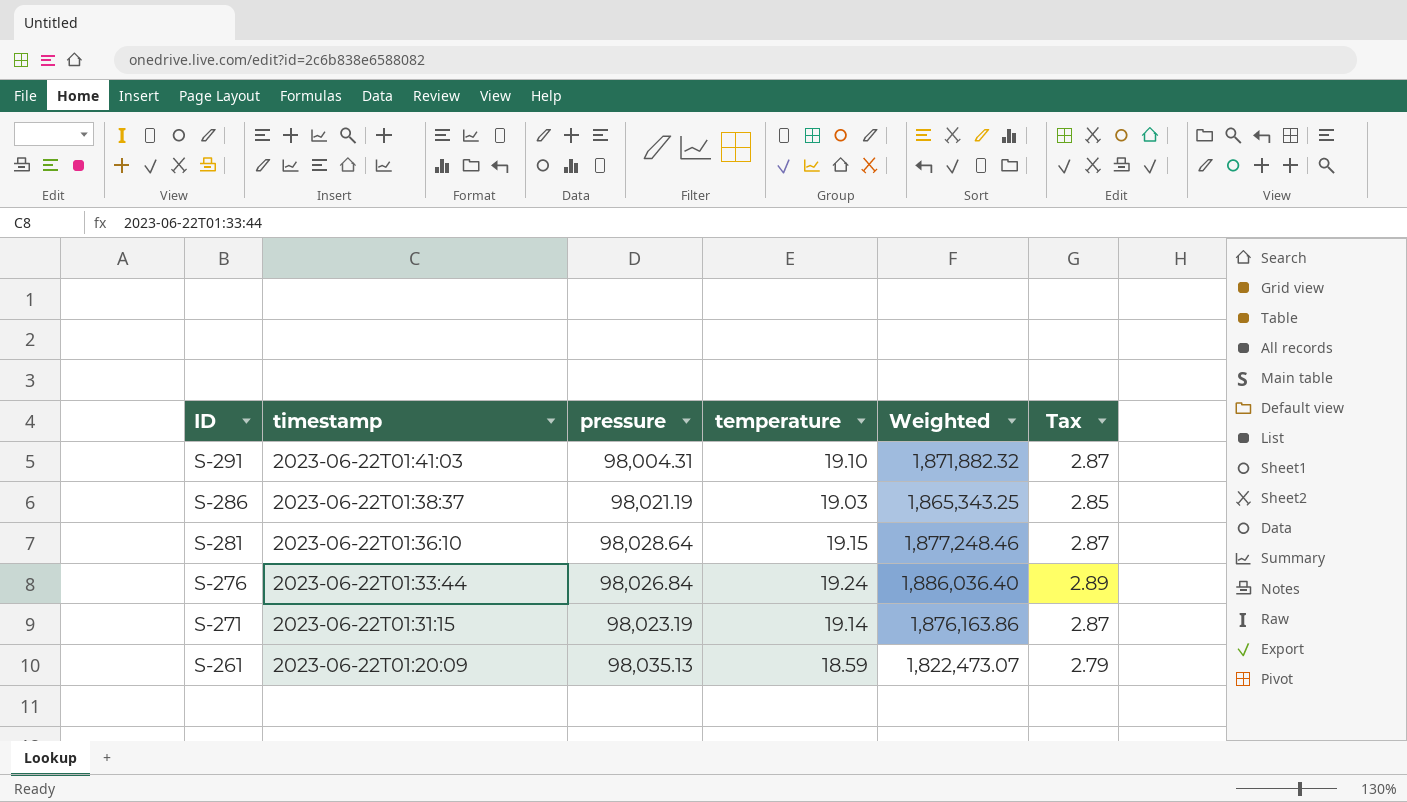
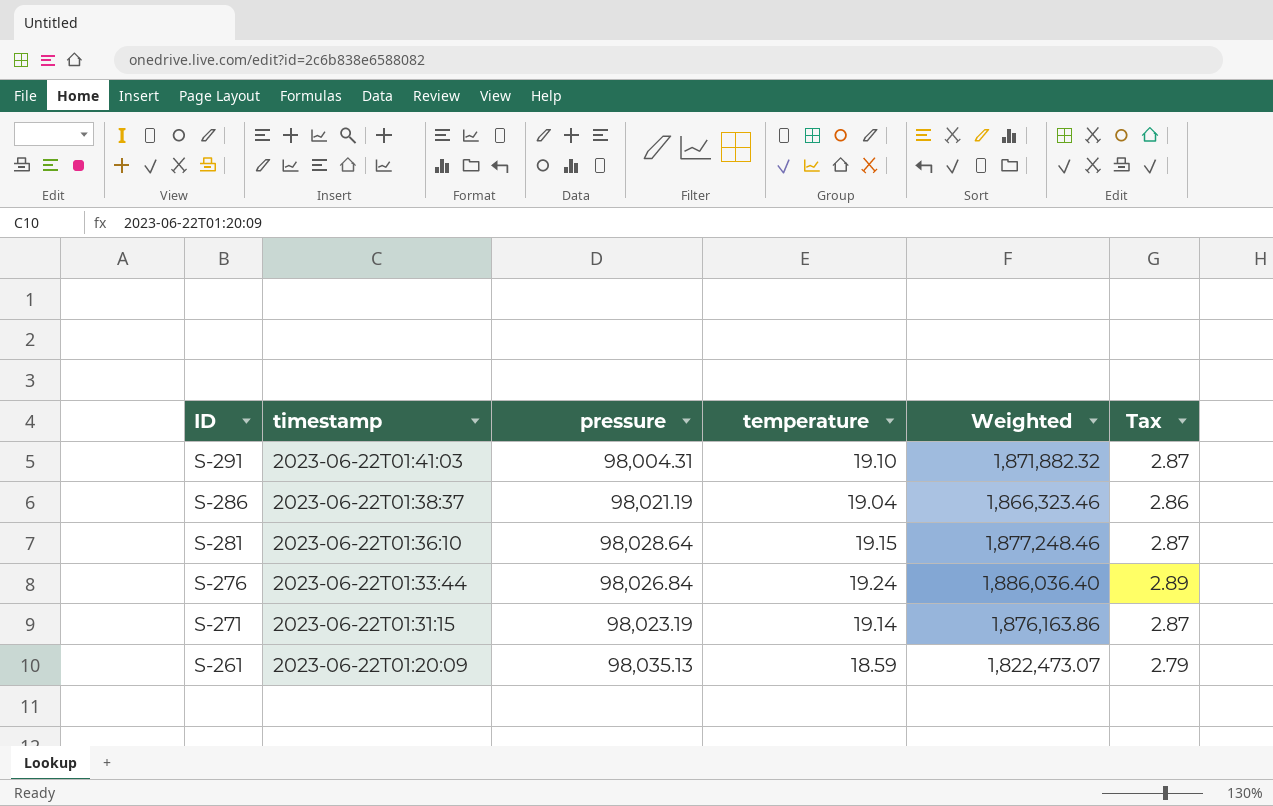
S-286 | temperature: 19.03 -> 19.04
S-286 | Weighted: 1,865,343.25 -> 1,866,323.46
S-286 | Tax: 2.85 -> 2.86

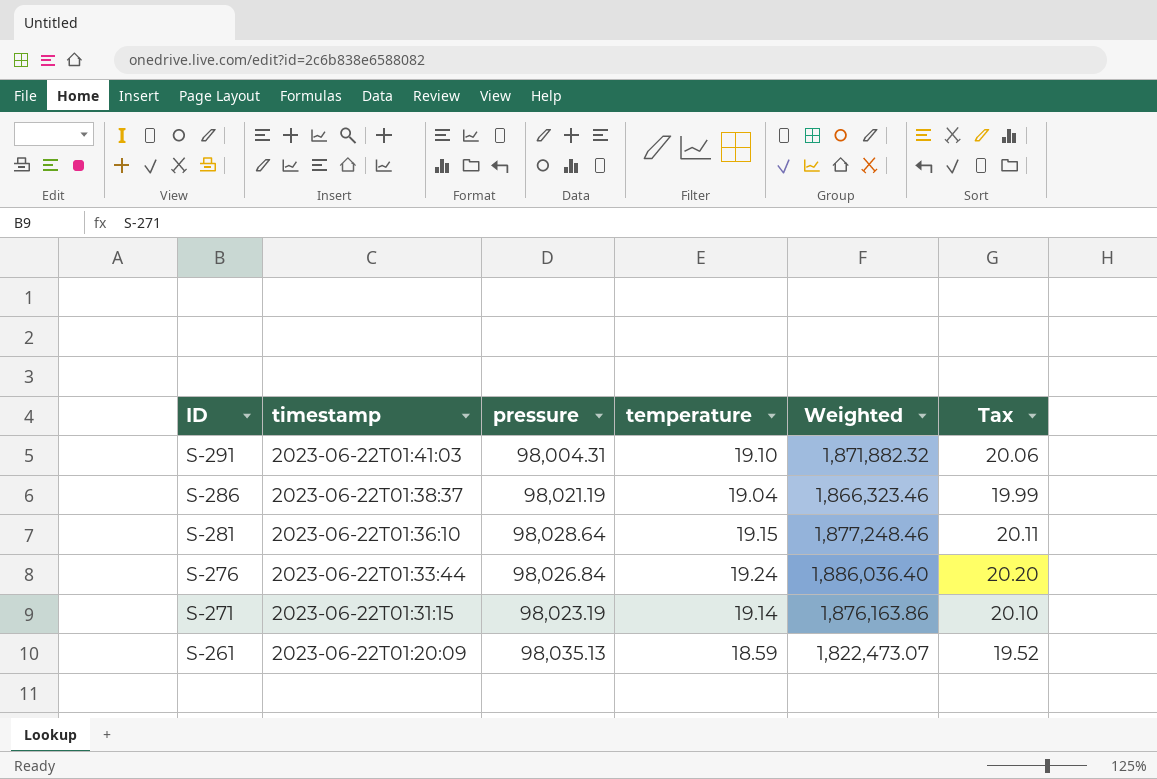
column Tax | formula: [temperature] * 0.15 -> [temperature] * 1.05

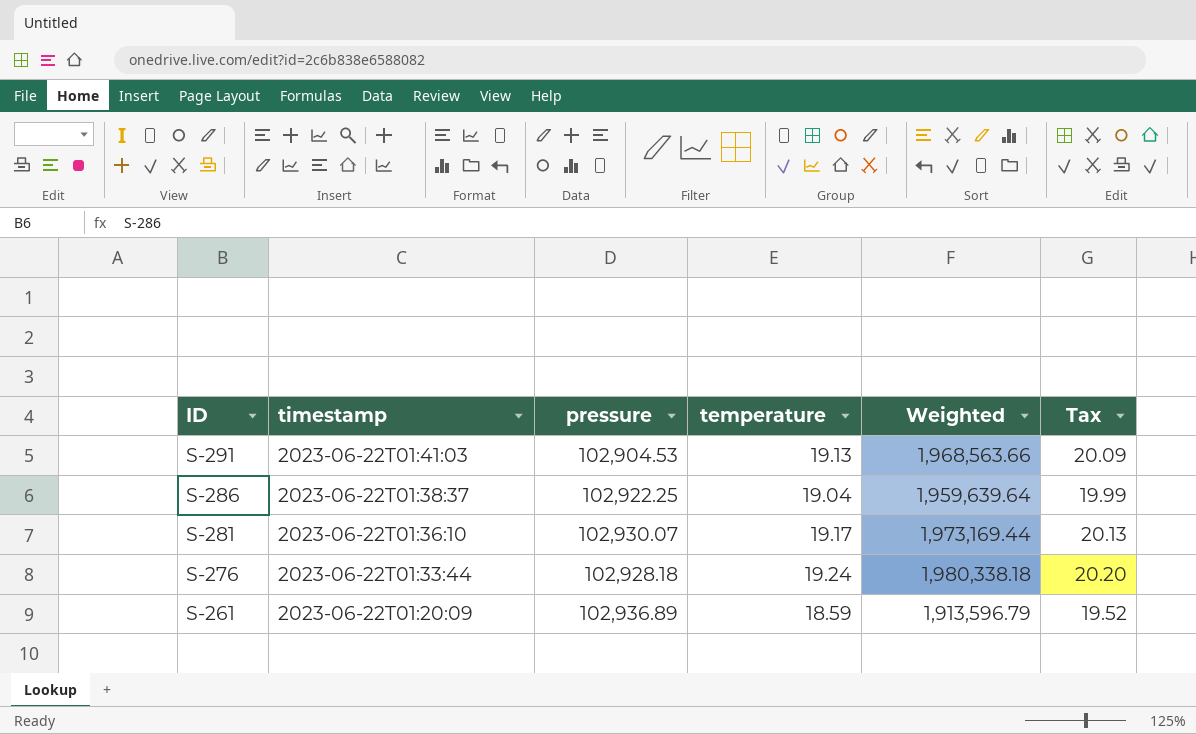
row S-271: 2023-06-22T01:31:15 | 98,023.19 | 19.14 | 1,876,163.86 | 20.10 -> none
S-291 | pressure: 98,004.31 -> 102,904.53
S-291 | temperature: 19.10 -> 19.13
S-291 | Weighted: 1,871,882.32 -> 1,968,563.66
S-291 | Tax: 20.06 -> 20.09
S-286 | pressure: 98,021.19 -> 102,922.25
S-286 | Weighted: 1,866,323.46 -> 1,959,639.64
S-281 | pressure: 98,028.64 -> 102,930.07
S-281 | temperature: 19.15 -> 19.17
S-281 | Weighted: 1,877,248.46 -> 1,973,169.44
S-281 | Tax: 20.11 -> 20.13
S-276 | pressure: 98,026.84 -> 102,928.18
S-276 | Weighted: 1,886,036.40 -> 1,980,338.18
S-261 | pressure: 98,035.13 -> 102,936.89
S-261 | Weighted: 1,822,473.07 -> 1,913,596.79

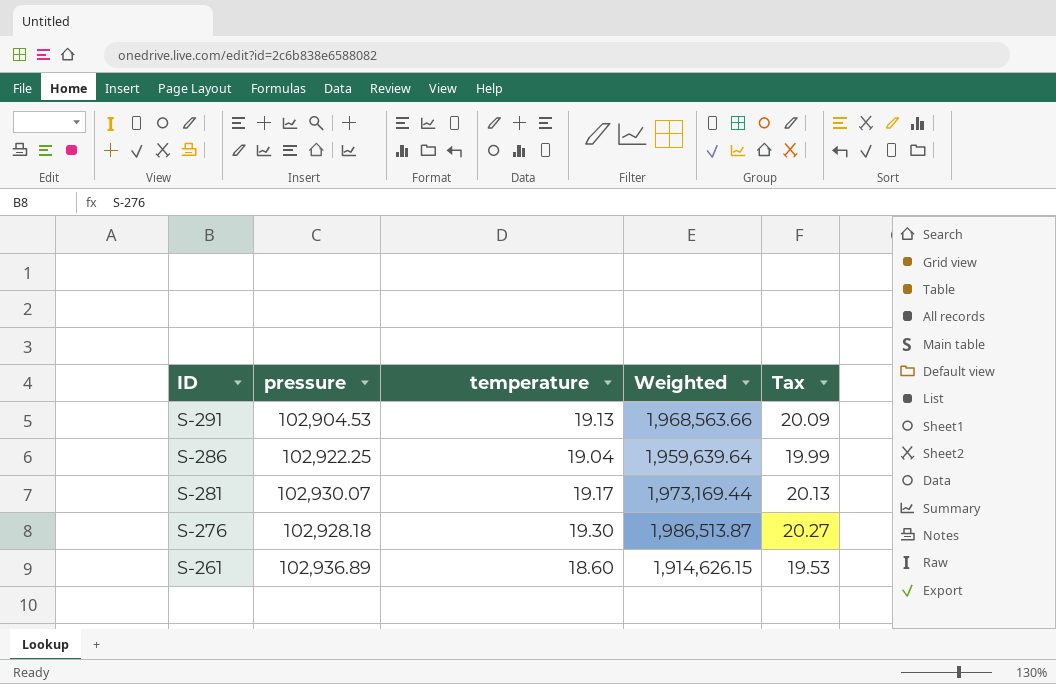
column timestamp | position: 2 -> none
S-276 | temperature: 19.24 -> 19.30
S-276 | Weighted: 1,980,338.18 -> 1,986,513.87
S-276 | Tax: 20.20 -> 20.27
S-261 | temperature: 18.59 -> 18.60
S-261 | Weighted: 1,913,596.79 -> 1,914,626.15
S-261 | Tax: 19.52 -> 19.53

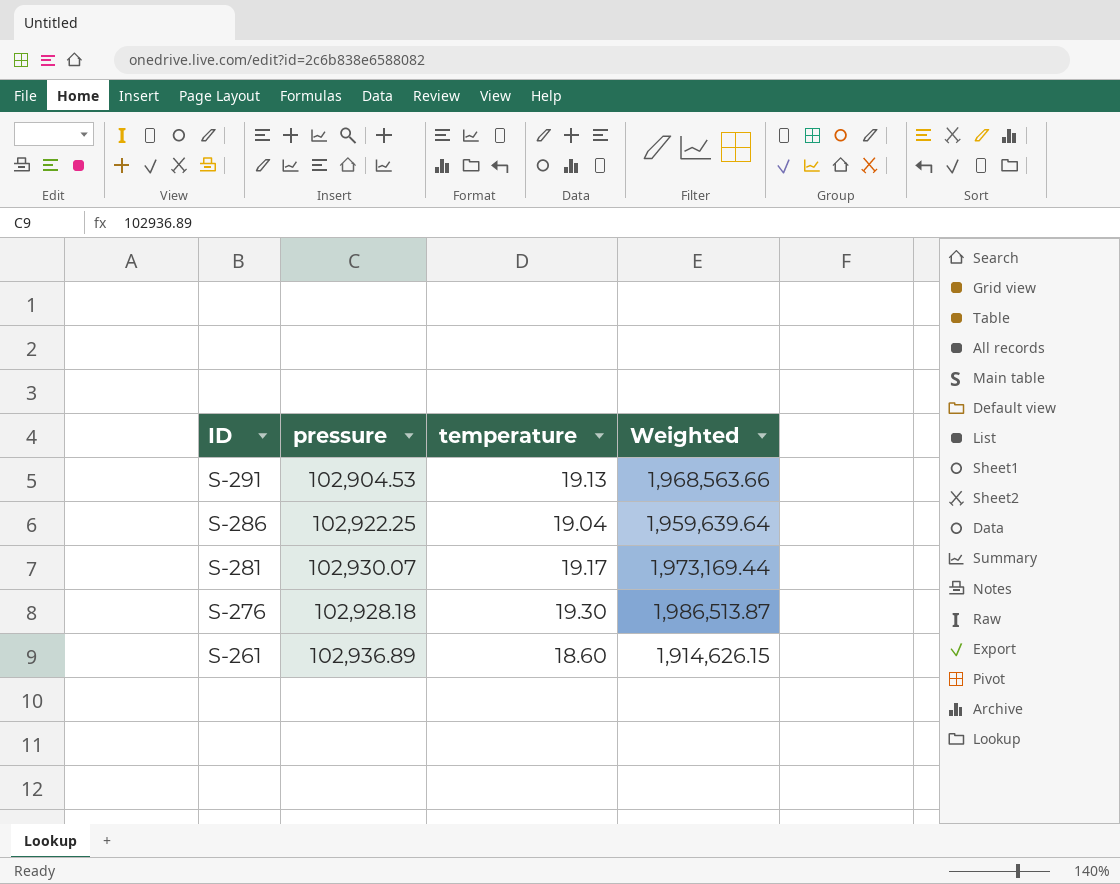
column Tax | formula: [temperature] * 1.05 -> none

